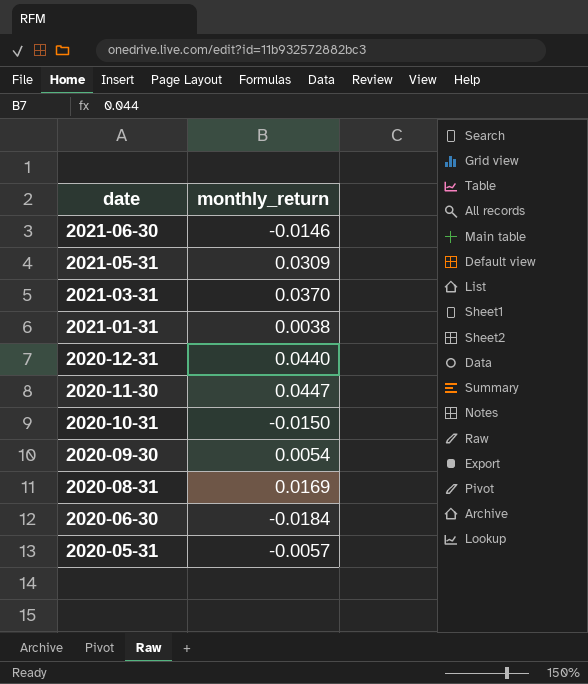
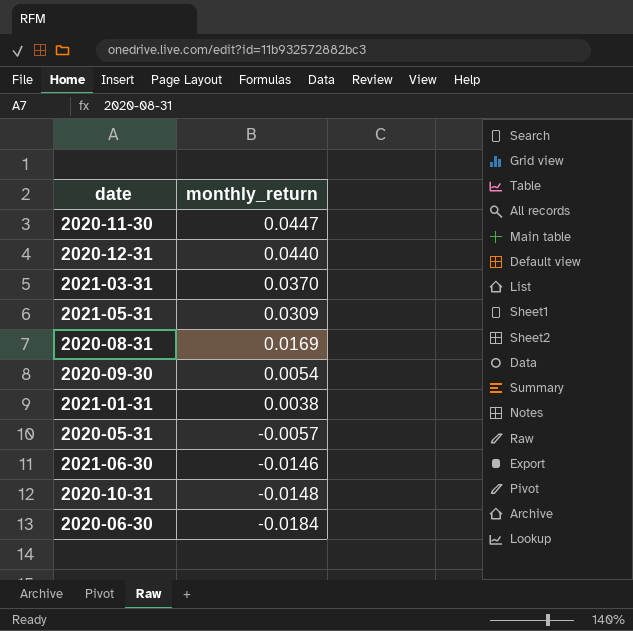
row order: date descending -> monthly_return descending
2020-10-31 | monthly_return: -0.0150 -> -0.0148

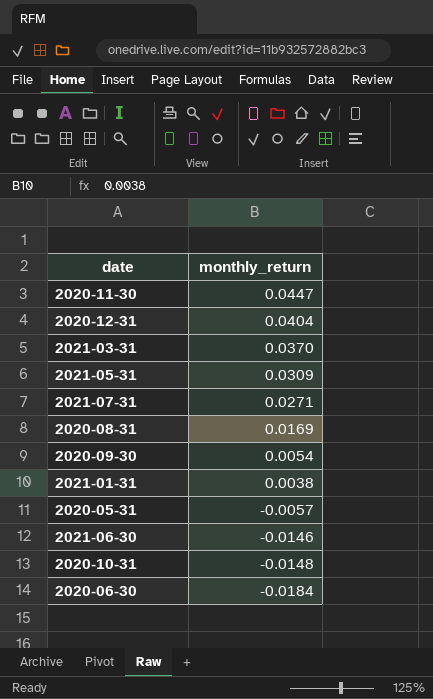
2020-12-31 | monthly_return: 0.0440 -> 0.0404
row 2021-07-31: none -> 0.0271

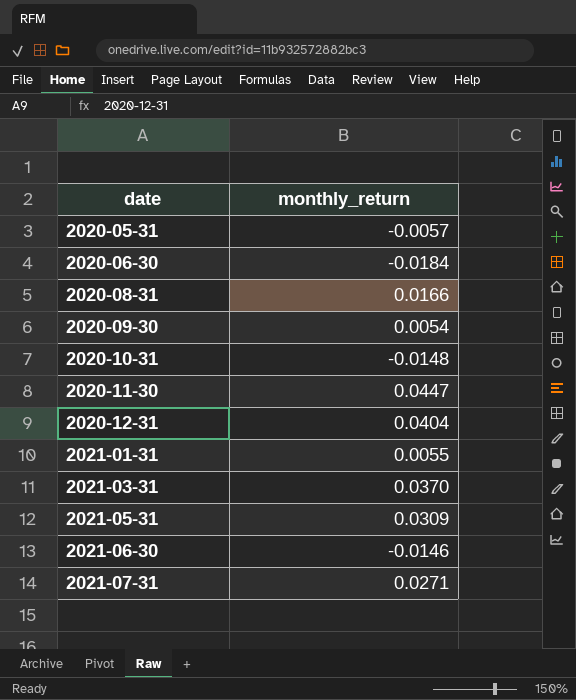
row order: monthly_return descending -> date ascending
2020-08-31 | monthly_return: 0.0169 -> 0.0166
2021-01-31 | monthly_return: 0.0038 -> 0.0055

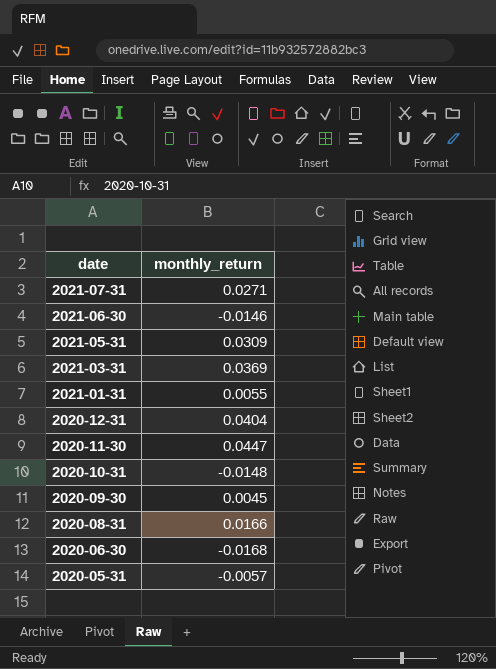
row order: date ascending -> date descending
2021-03-31 | monthly_return: 0.0370 -> 0.0369
2020-09-30 | monthly_return: 0.0054 -> 0.0045
2020-06-30 | monthly_return: -0.0184 -> -0.0168

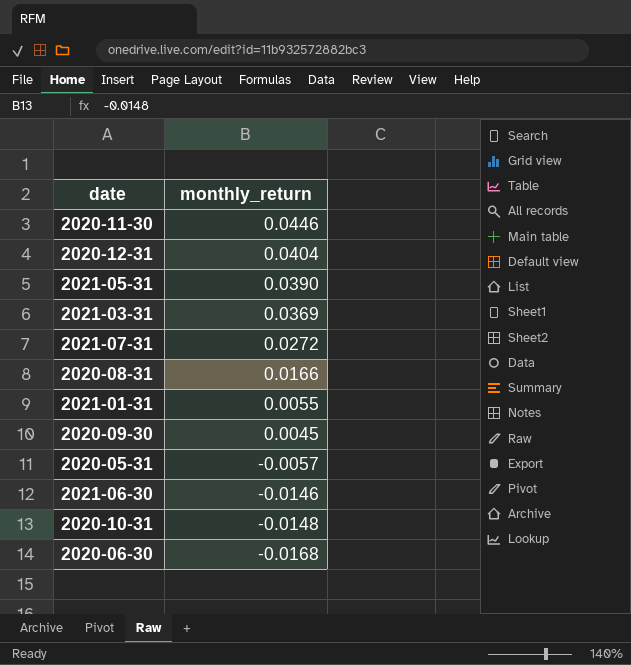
row order: date descending -> monthly_return descending
2020-11-30 | monthly_return: 0.0447 -> 0.0446
2021-05-31 | monthly_return: 0.0309 -> 0.0390
2021-07-31 | monthly_return: 0.0271 -> 0.0272

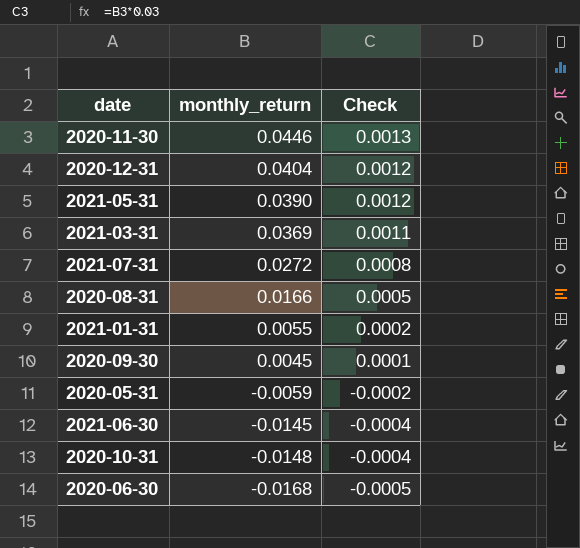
column Check | formula: none -> [monthly_return] * 0.03
2020-05-31 | monthly_return: -0.0057 -> -0.0059
2021-06-30 | monthly_return: -0.0146 -> -0.0145

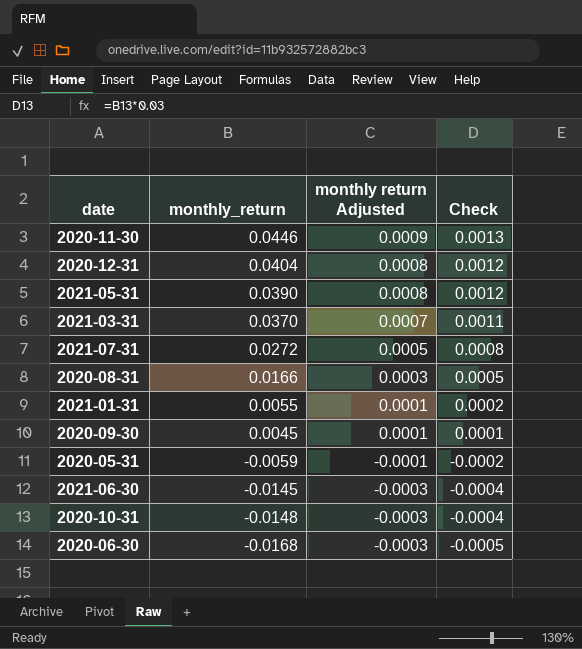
column monthly return Adjusted | formula: none -> [monthly_return] * 0.02
2021-03-31 | monthly_return: 0.0369 -> 0.0370

